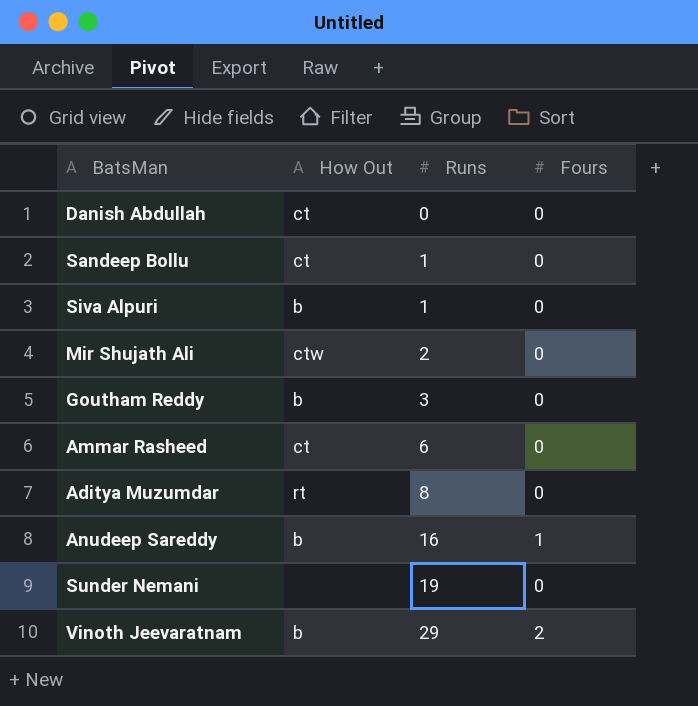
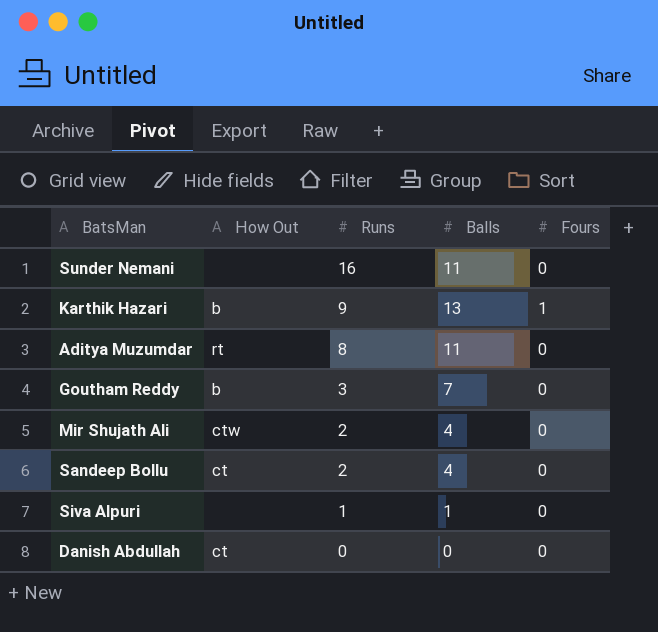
row order: Runs ascending -> Runs descending
column Balls | position: none -> 4
row Ammar Rasheed: ct | 6 | 0 -> none
row Anudeep Sareddy: b | 16 | 1 -> none
row Vinoth Jeevaratnam: b | 29 | 2 -> none
Sunder Nemani | Runs: 19 -> 16
row Karthik Hazari: none -> b | 9 | 13 | 1
Sandeep Bollu | Runs: 1 -> 2
Siva Alpuri | How Out: b -> none

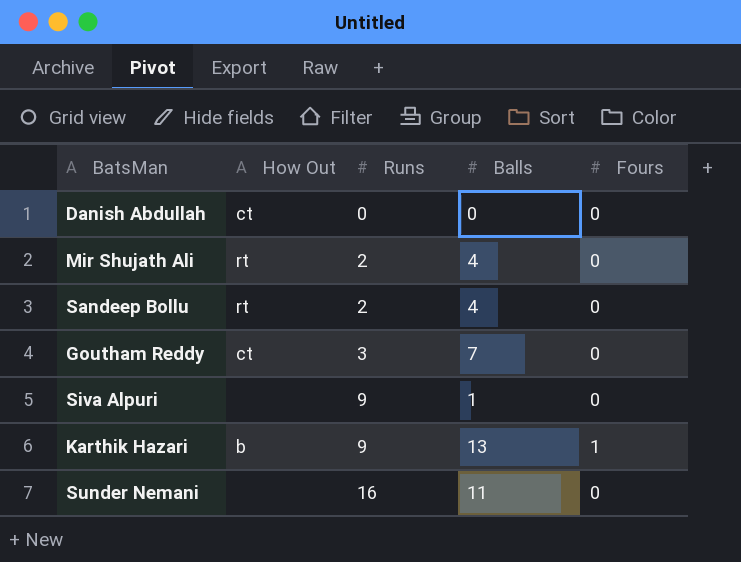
row order: Runs descending -> Runs ascending
row Aditya Muzumdar: rt | 8 | 11 | 0 -> none
Mir Shujath Ali | How Out: ctw -> rt
Sandeep Bollu | How Out: ct -> rt
Goutham Reddy | How Out: b -> ct
Siva Alpuri | Runs: 1 -> 9

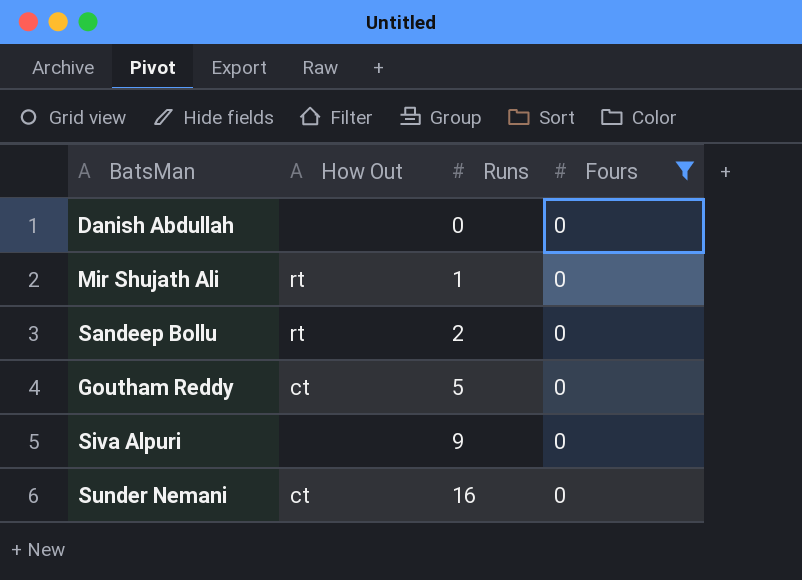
filter: none -> Fours = 0
column Balls | position: 4 -> none
Danish Abdullah | How Out: ct -> none
Mir Shujath Ali | Runs: 2 -> 1
Goutham Reddy | Runs: 3 -> 5
Sunder Nemani | How Out: none -> ct

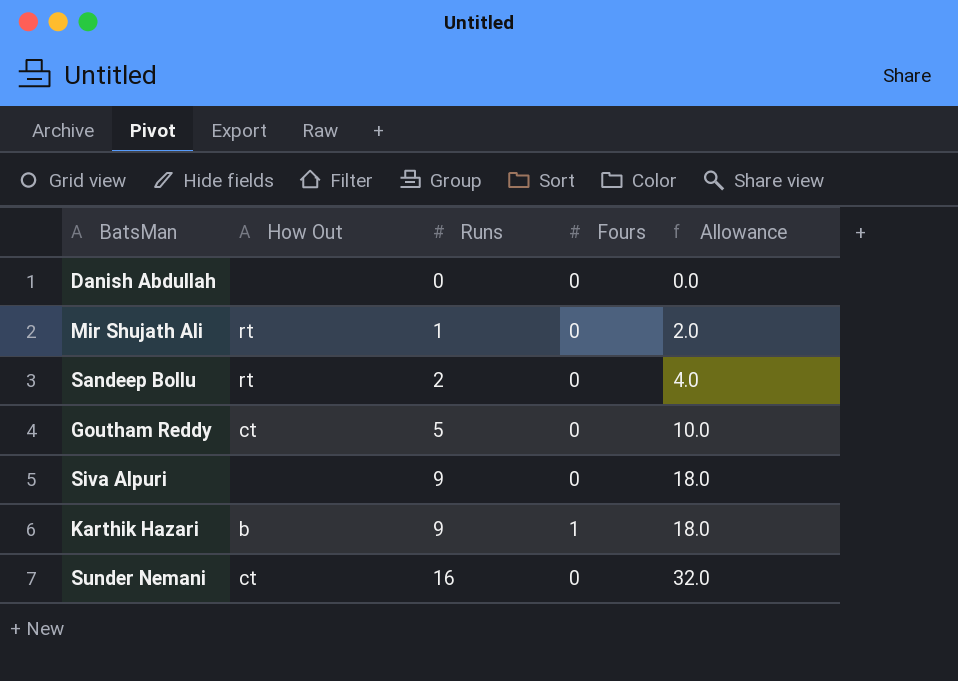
filter: Fours = 0 -> none
column Allowance | formula: none -> [Runs] * 2

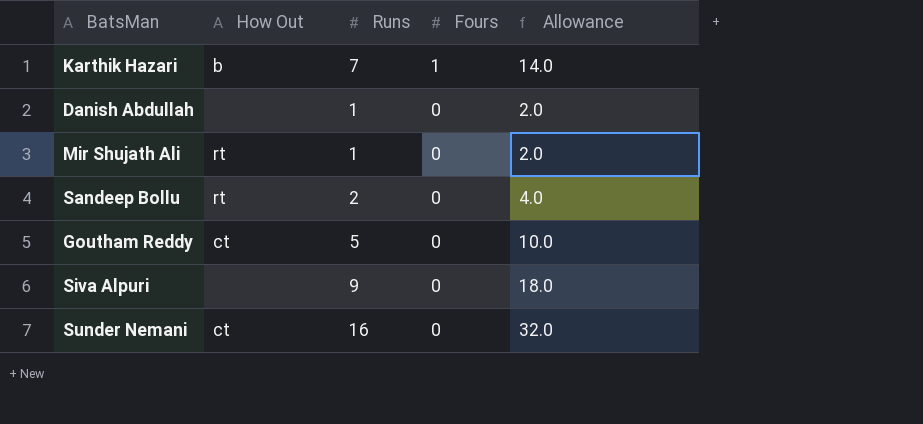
row order: Runs ascending -> Fours descending
Karthik Hazari | Runs: 9 -> 7
Karthik Hazari | Allowance: 18.0 -> 14.0
Danish Abdullah | Runs: 0 -> 1
Danish Abdullah | Allowance: 0.0 -> 2.0

